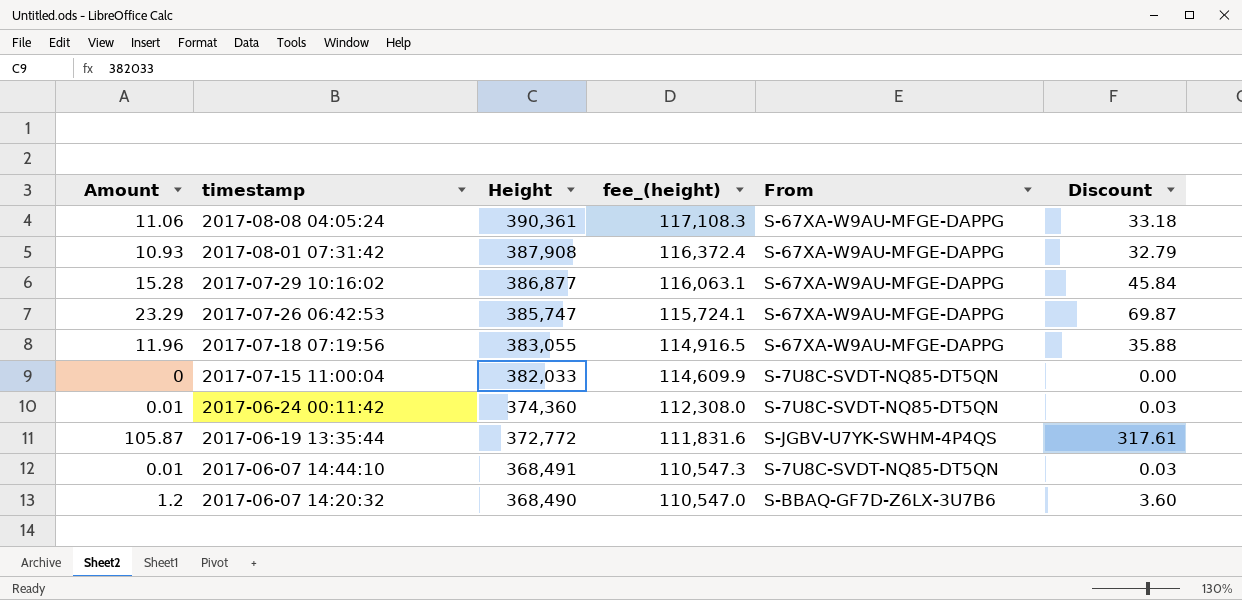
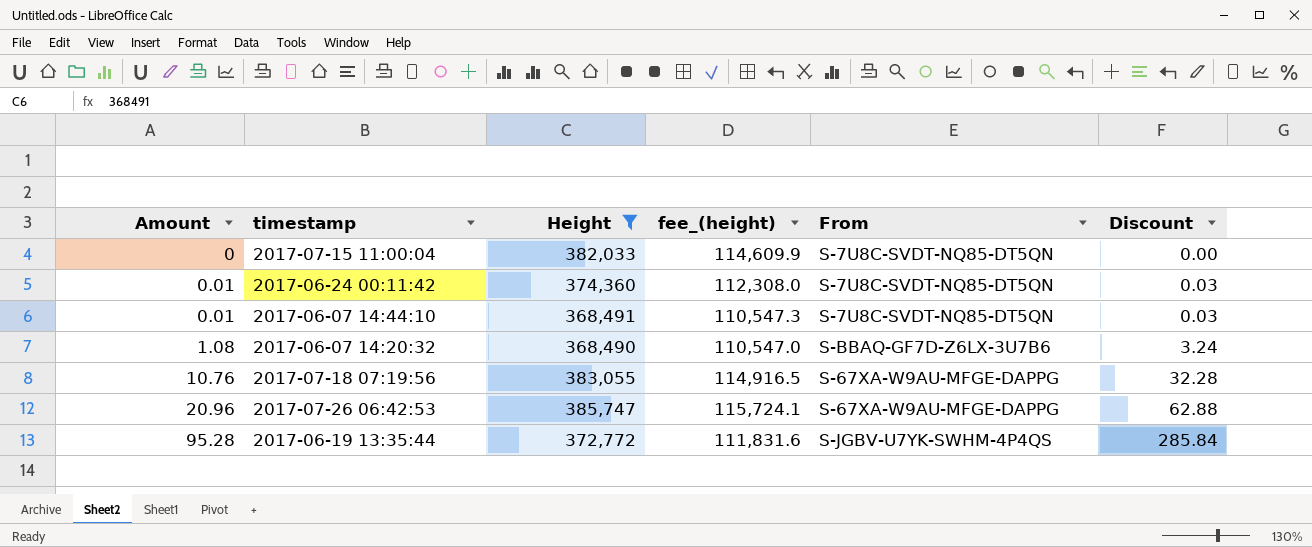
filter: none -> Height <= 385,747
row order: timestamp descending -> Amount ascending
2017-06-07 14:20:32 | Amount: 1.2 -> 1.08
2017-06-07 14:20:32 | Discount: 3.60 -> 3.24
2017-07-18 07:19:56 | Amount: 11.96 -> 10.76
2017-07-18 07:19:56 | Discount: 35.88 -> 32.28
2017-07-26 06:42:53 | Amount: 23.29 -> 20.96
2017-07-26 06:42:53 | Discount: 69.87 -> 62.88
2017-06-19 13:35:44 | Amount: 105.87 -> 95.28
2017-06-19 13:35:44 | Discount: 317.61 -> 285.84

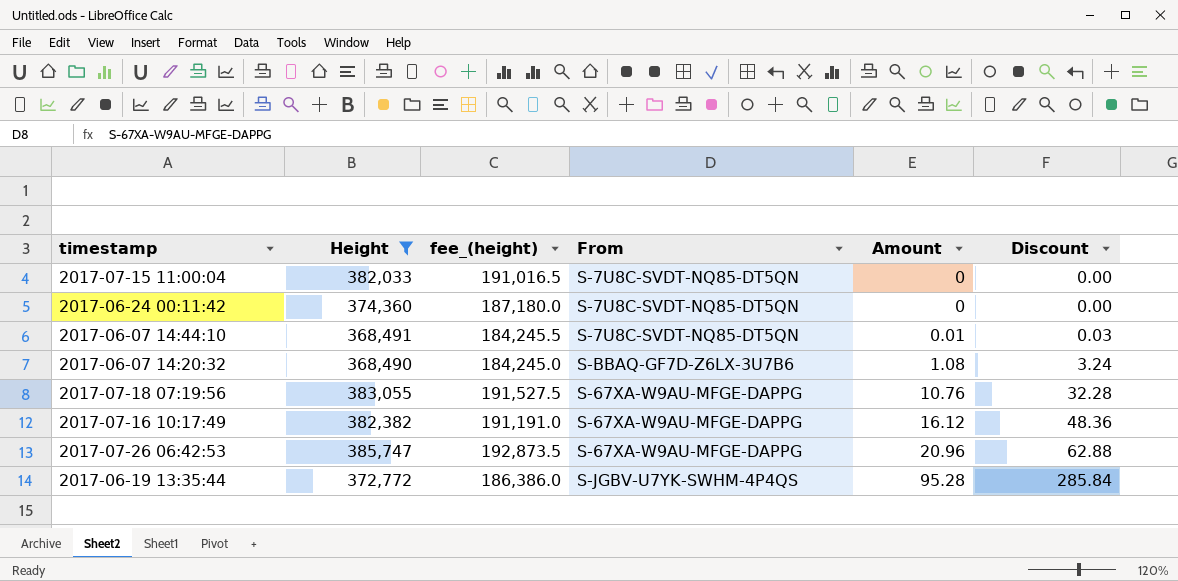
column fee_(height) | formula: [Height] * 0.3 -> [Height] * 0.5
column Amount | position: 1 -> 5
2017-06-24 00:11:42 | Amount: 0.01 -> 0
2017-06-24 00:11:42 | Discount: 0.03 -> 0.00
row 2017-07-16 10:17:49: none -> 382,382 | 191,191.0 | S-67XA-W9AU-MFGE-DAPPG | 16.12 | 48.36

